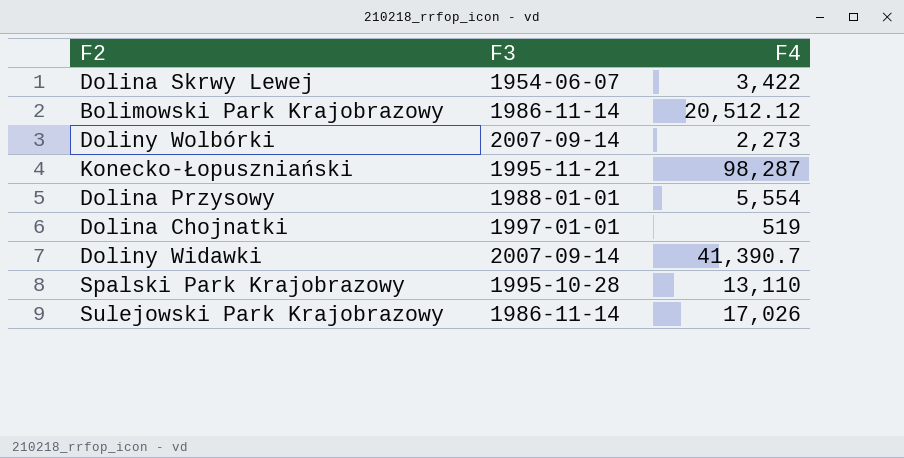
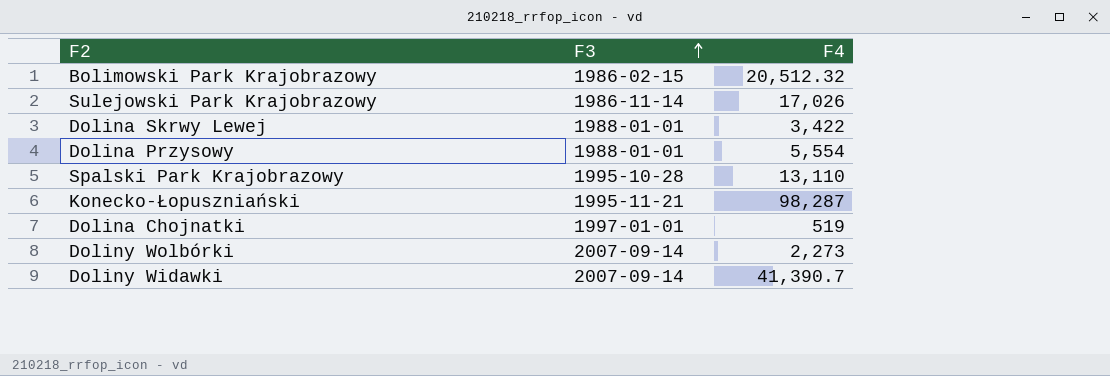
row order: none -> F3 ascending
Bolimowski Park Krajobrazowy | F3: 1986-11-14 -> 1986-02-15
Bolimowski Park Krajobrazowy | F4: 20,512.12 -> 20,512.32
Dolina Skrwy Lewej | F3: 1954-06-07 -> 1988-01-01

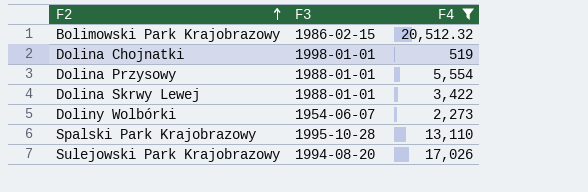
filter: none -> F4 <= 20,512.32
row order: F3 ascending -> F2 ascending
Dolina Chojnatki | F3: 1997-01-01 -> 1998-01-01
Doliny Wolbórki | F3: 2007-09-14 -> 1954-06-07
Sulejowski Park Krajobrazowy | F3: 1986-11-14 -> 1994-08-20

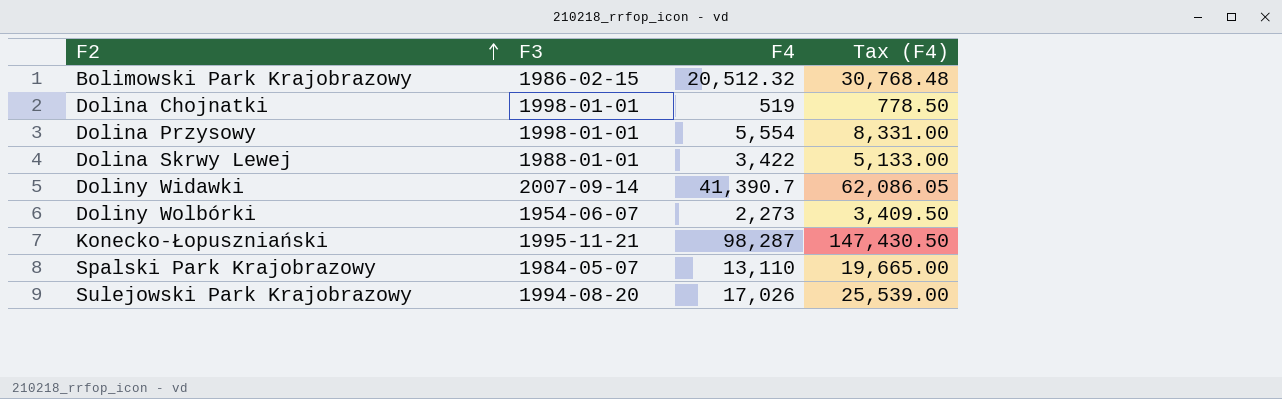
filter: F4 <= 20,512.32 -> none
column Tax (F4) | formula: none -> [F4] * 1.5
Dolina Przysowy | F3: 1988-01-01 -> 1998-01-01
Spalski Park Krajobrazowy | F3: 1995-10-28 -> 1984-05-07

